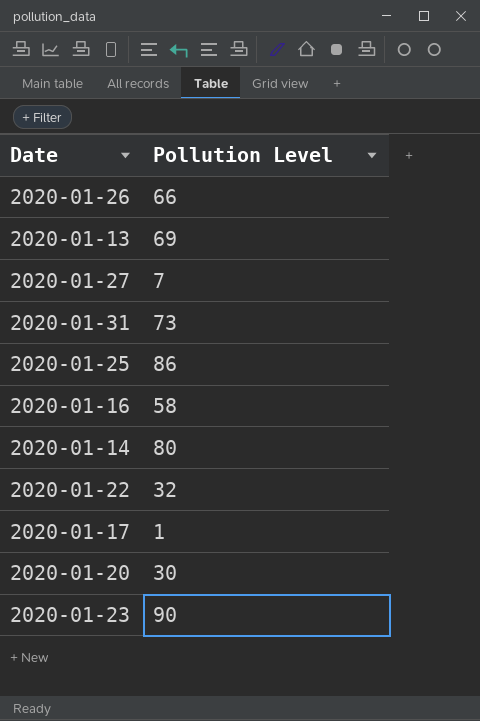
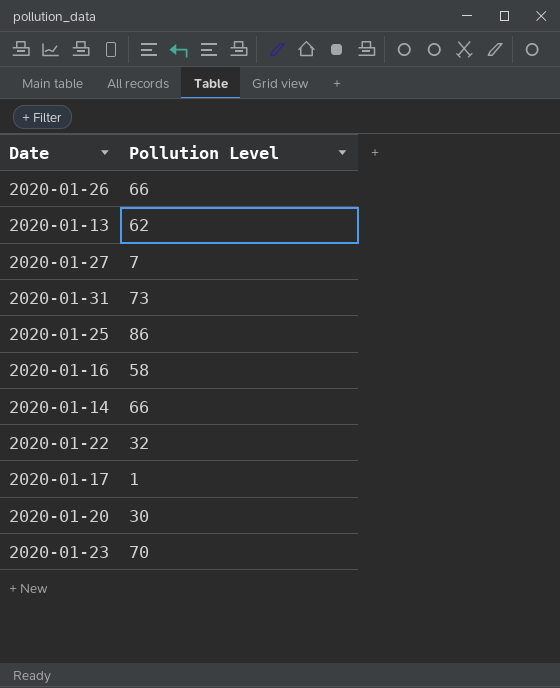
2020-01-13 | Pollution Level: 69 -> 62
2020-01-14 | Pollution Level: 80 -> 66
2020-01-23 | Pollution Level: 90 -> 70

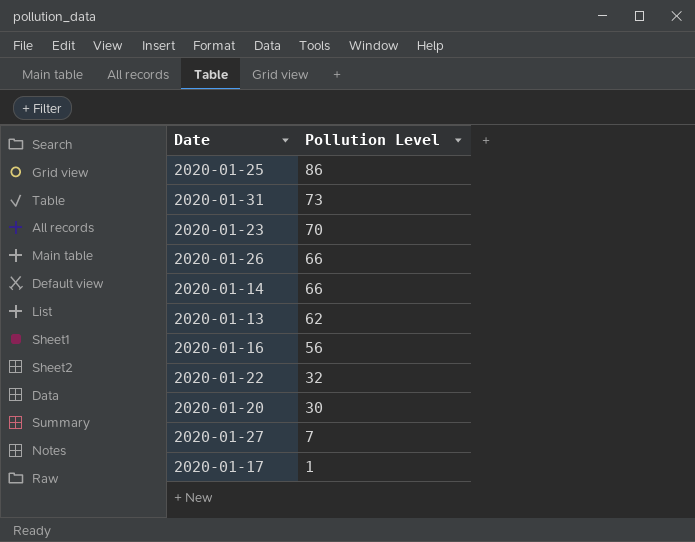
row order: none -> Pollution Level descending
2020-01-16 | Pollution Level: 58 -> 56

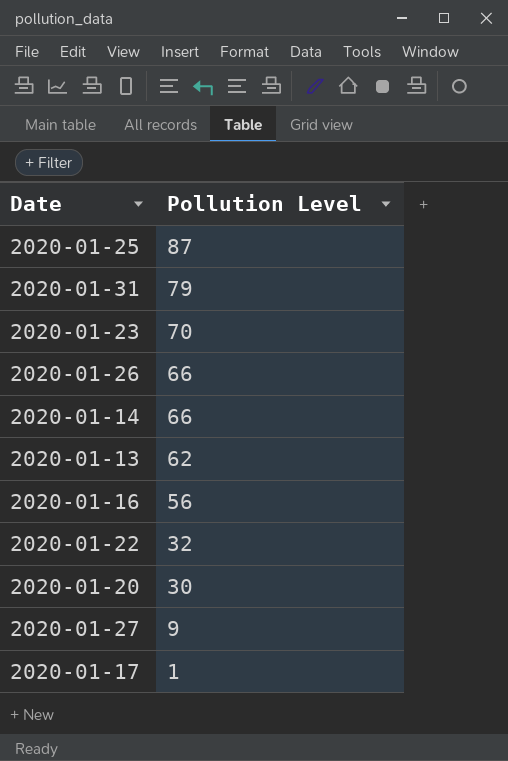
2020-01-25 | Pollution Level: 86 -> 87
2020-01-31 | Pollution Level: 73 -> 79
2020-01-27 | Pollution Level: 7 -> 9

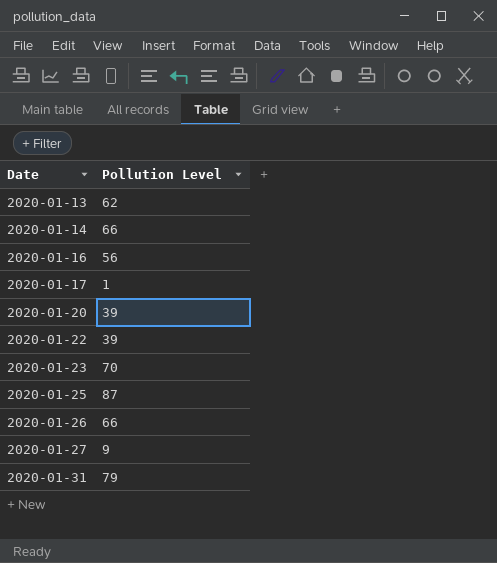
row order: Pollution Level descending -> Date ascending
2020-01-20 | Pollution Level: 30 -> 39
2020-01-22 | Pollution Level: 32 -> 39

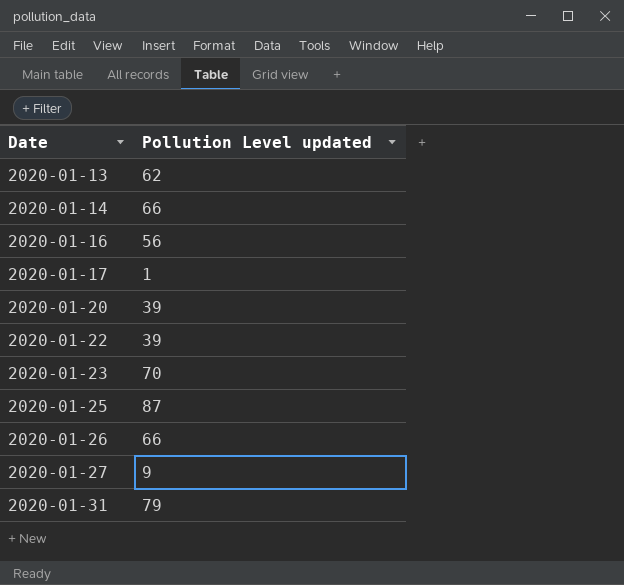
column name: Pollution Level -> Pollution Level updated

